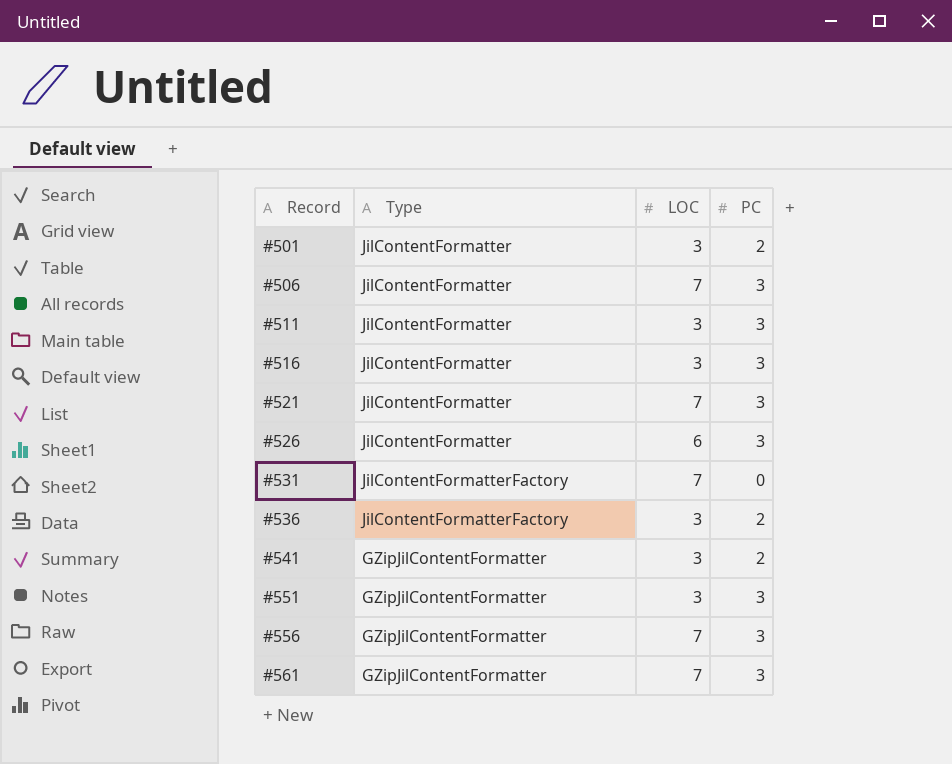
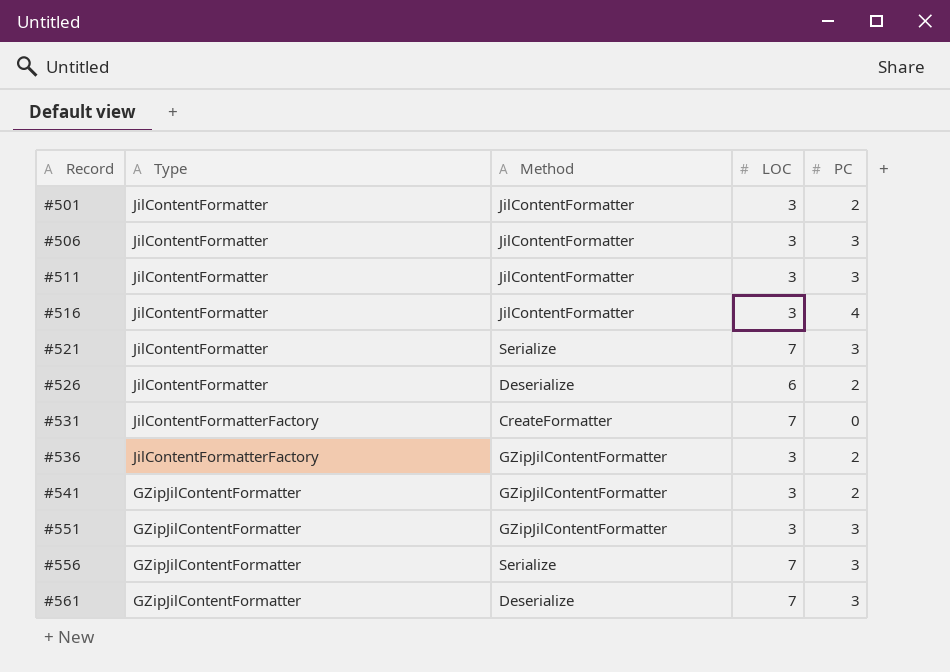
column Method | position: none -> 3
#506 | LOC: 7 -> 3
#516 | PC: 3 -> 4
#526 | PC: 3 -> 2

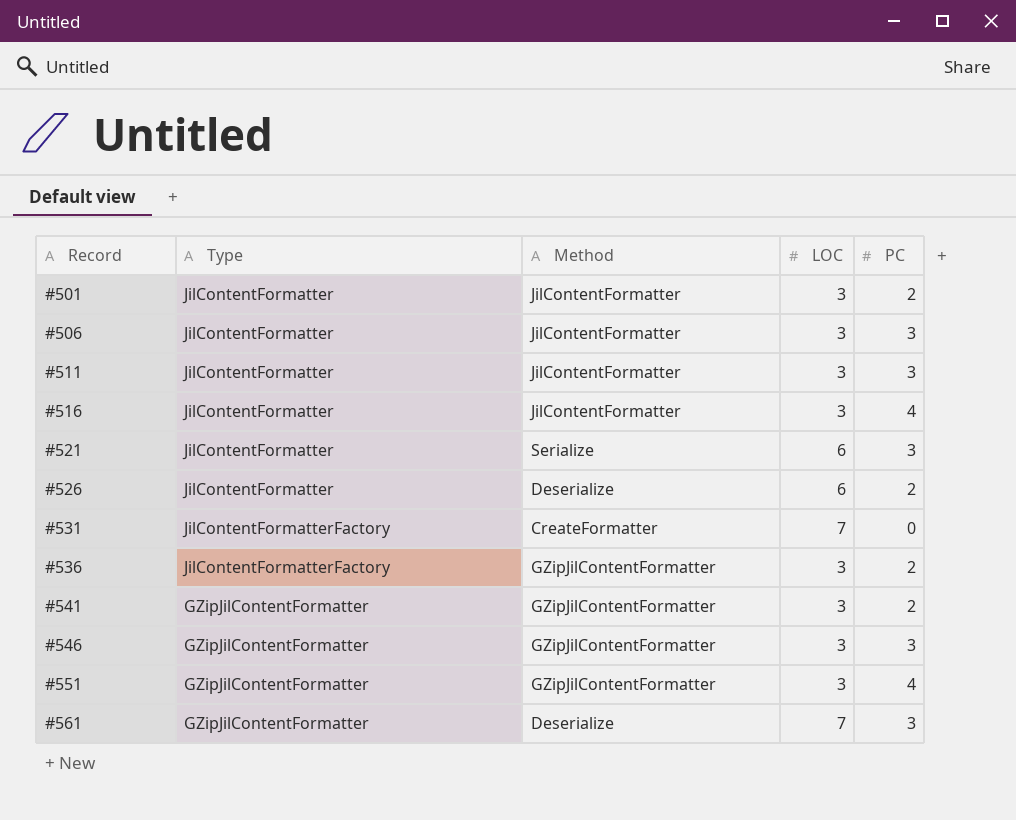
row #556: GZipJilContentFormatter | Serialize | 7 | 3 -> none
#521 | LOC: 7 -> 6
row #546: none -> GZipJilContentFormatter | GZipJilContentFormatter | 3 | 3
#551 | PC: 3 -> 4

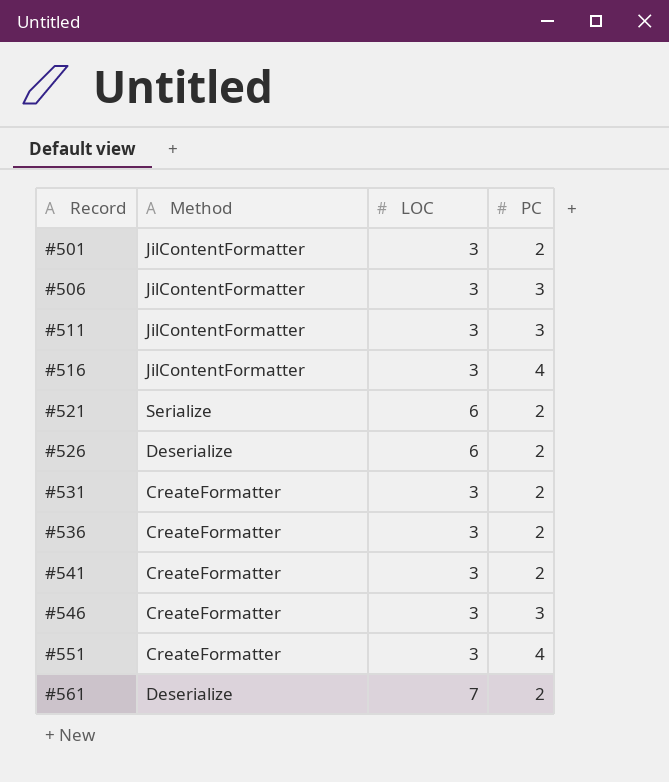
column Type | position: 2 -> none
#521 | PC: 3 -> 2
#531 | LOC: 7 -> 3
#531 | PC: 0 -> 2
#536 | Method: GZipJilContentFormatter -> CreateFormatter
#541 | Method: GZipJilContentFormatter -> CreateFormatter
#546 | Method: GZipJilContentFormatter -> CreateFormatter
#551 | Method: GZipJilContentFormatter -> CreateFormatter
#561 | PC: 3 -> 2

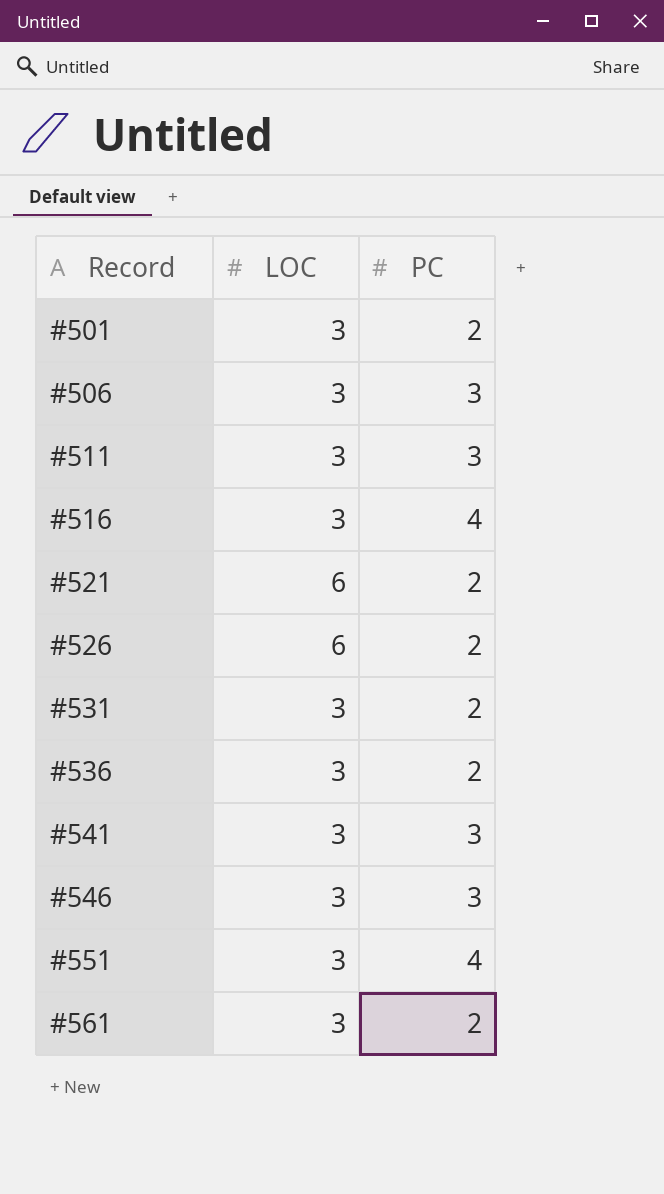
column Method | position: 2 -> none
#541 | PC: 2 -> 3
#561 | LOC: 7 -> 3

